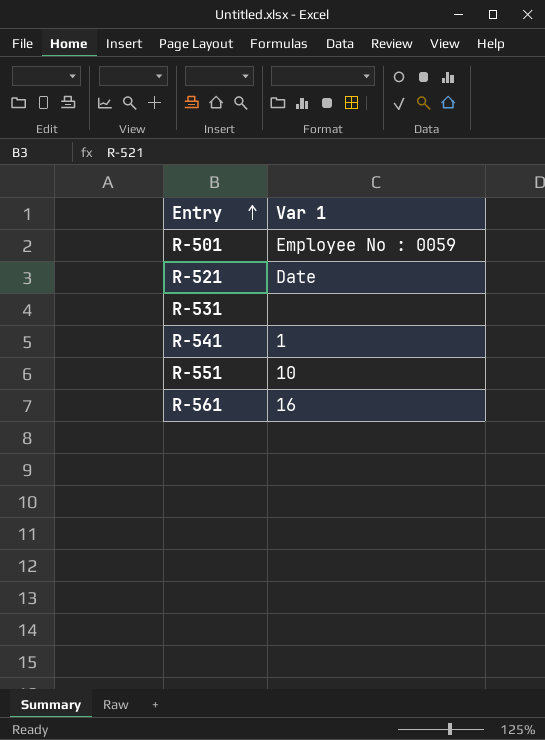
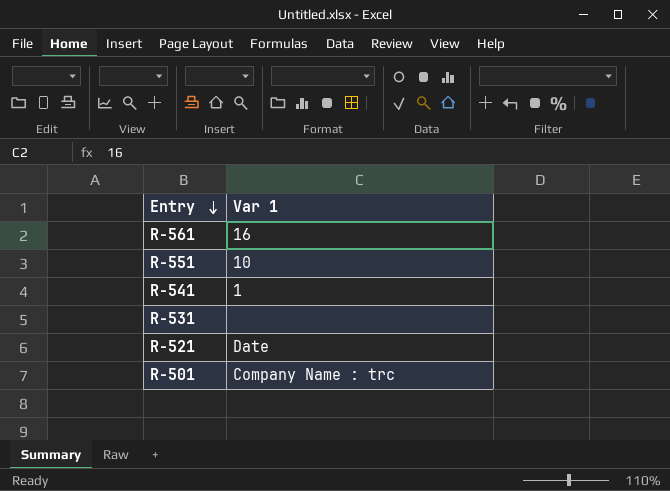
row order: Entry ascending -> Entry descending
R-501 | Var 1: Employee No : 0059 -> Company Name : trc

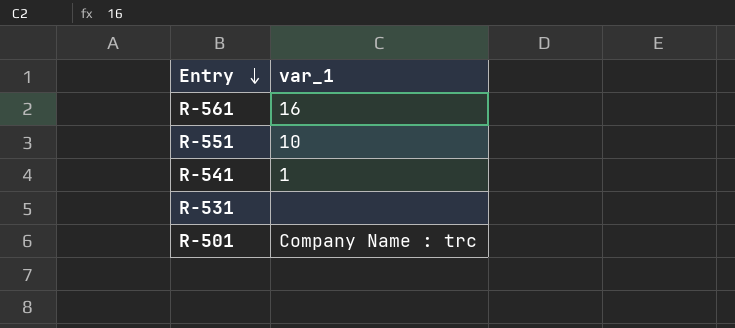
column name: Var 1 -> var_1
row R-521: Date -> none

